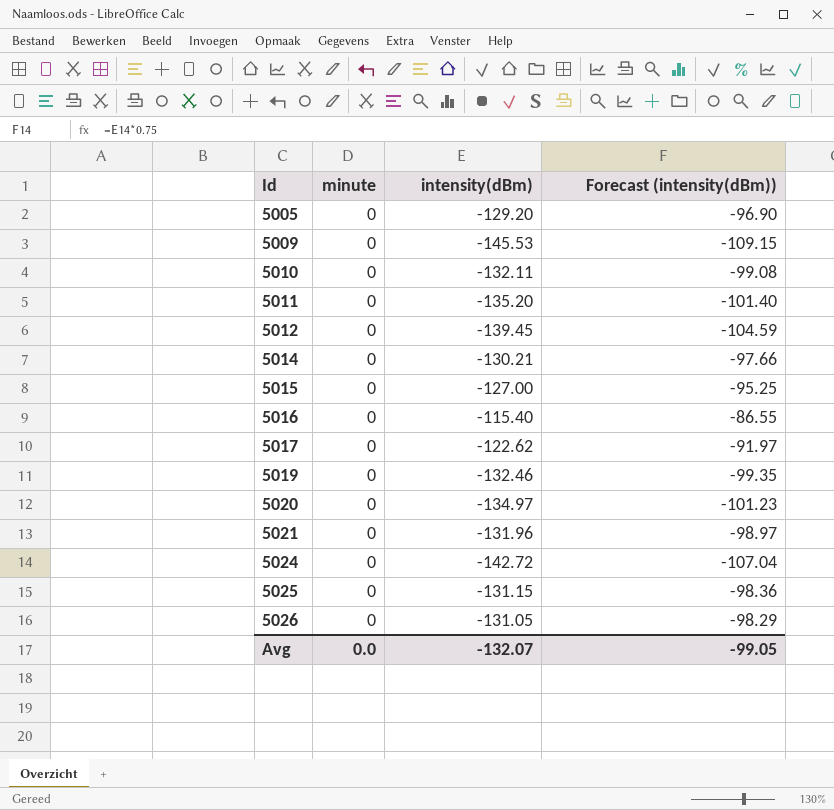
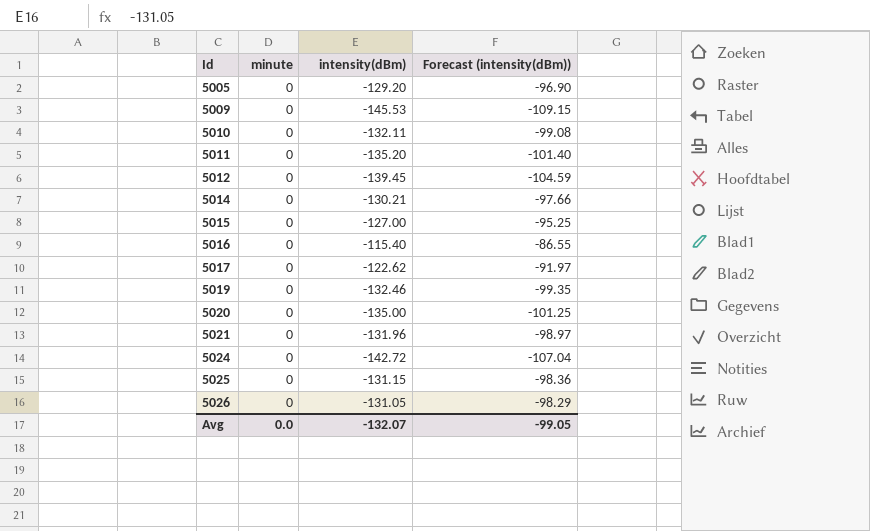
5020 | intensity(dBm): -134.97 -> -135.00
5020 | Forecast (intensity(dBm)): -101.23 -> -101.25

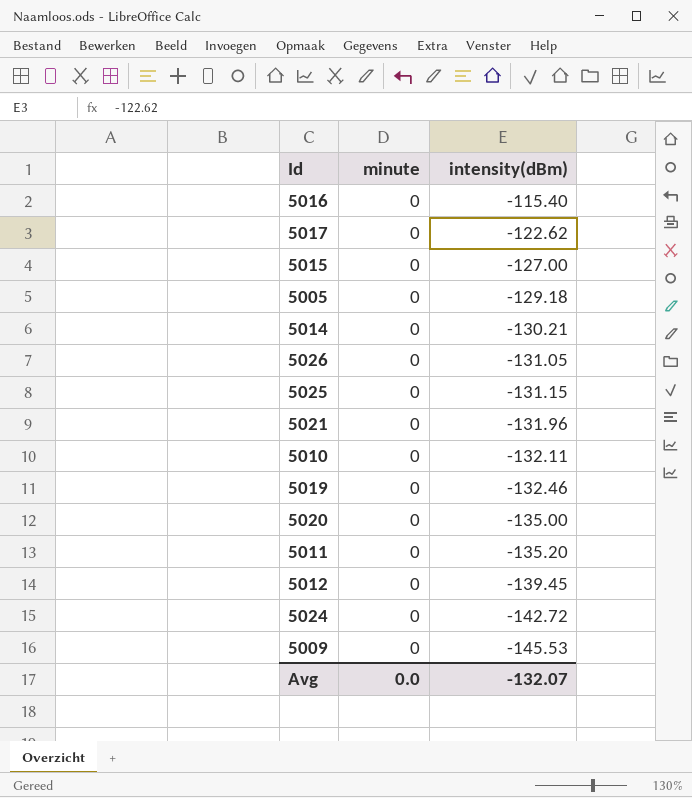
row order: Id ascending -> intensity(dBm) descending
column Forecast (intensity(dBm)) | formula: [intensity(dBm)] * 0.75 -> none
5005 | intensity(dBm): -129.20 -> -129.18

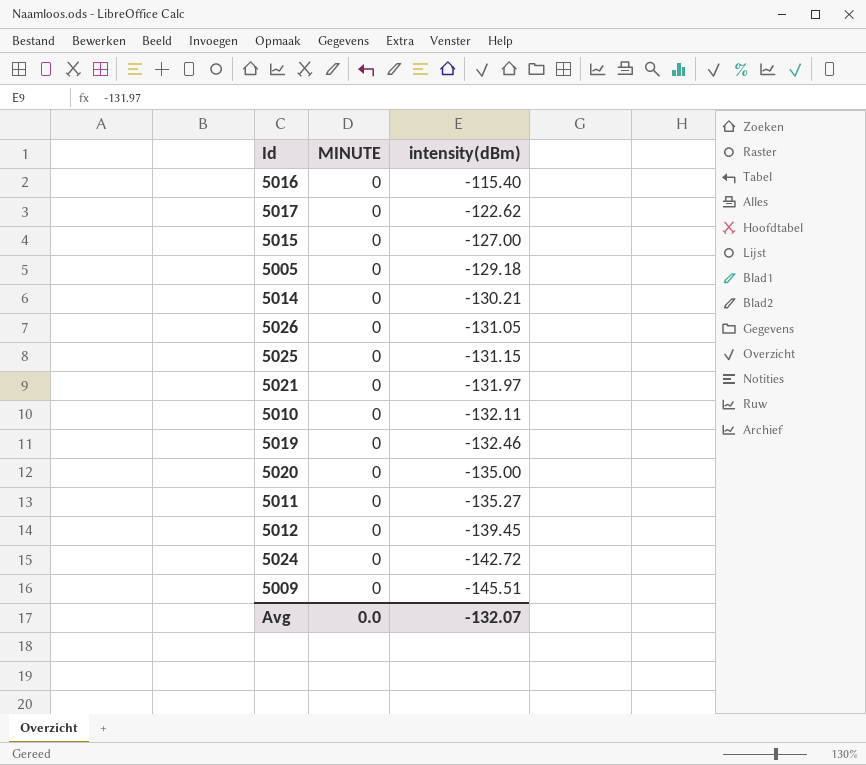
column name: minute -> MINUTE
5021 | intensity(dBm): -131.96 -> -131.97
5011 | intensity(dBm): -135.20 -> -135.27
5009 | intensity(dBm): -145.53 -> -145.51

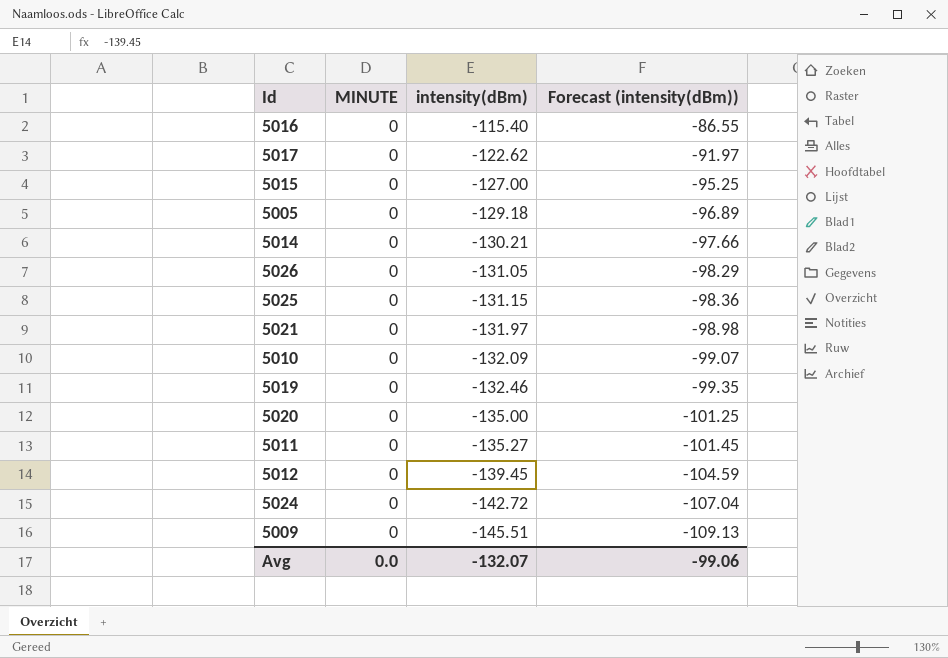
column Forecast (intensity(dBm)) | formula: none -> [intensity(dBm)] * 0.75
5010 | intensity(dBm): -132.11 -> -132.09

